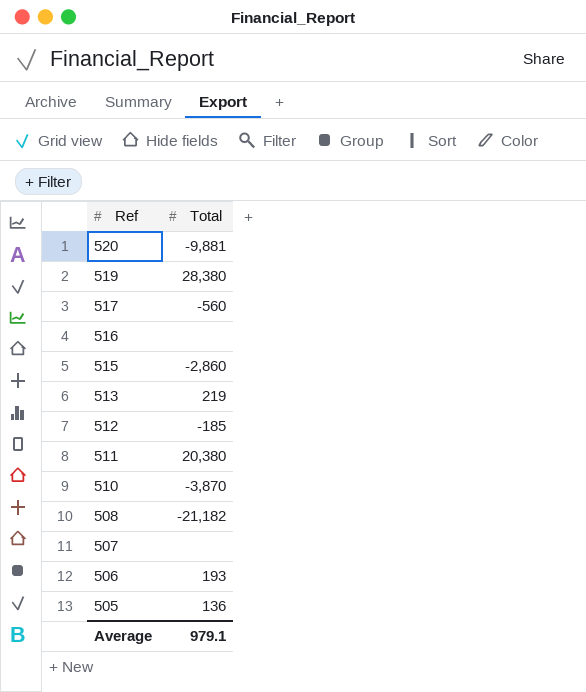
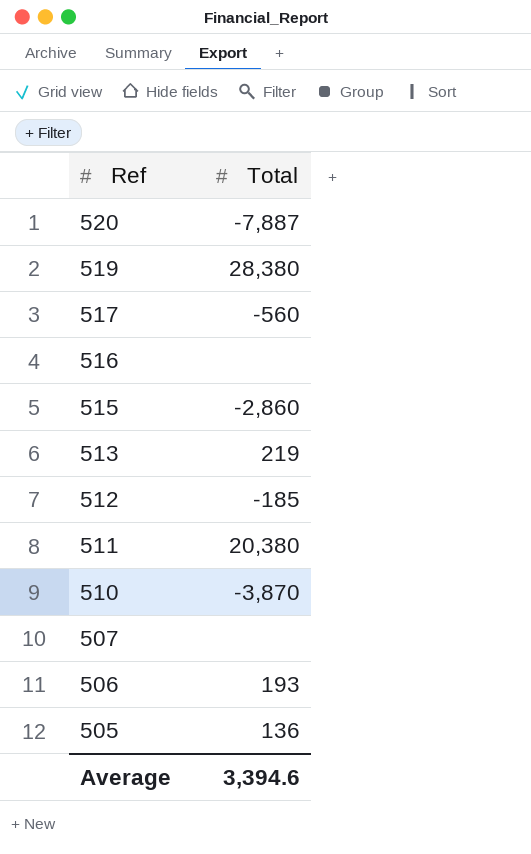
row 508: -21,182 -> none
520 | Total: -9,881 -> -7,887
Average | Total: 979.1 -> 3,394.6

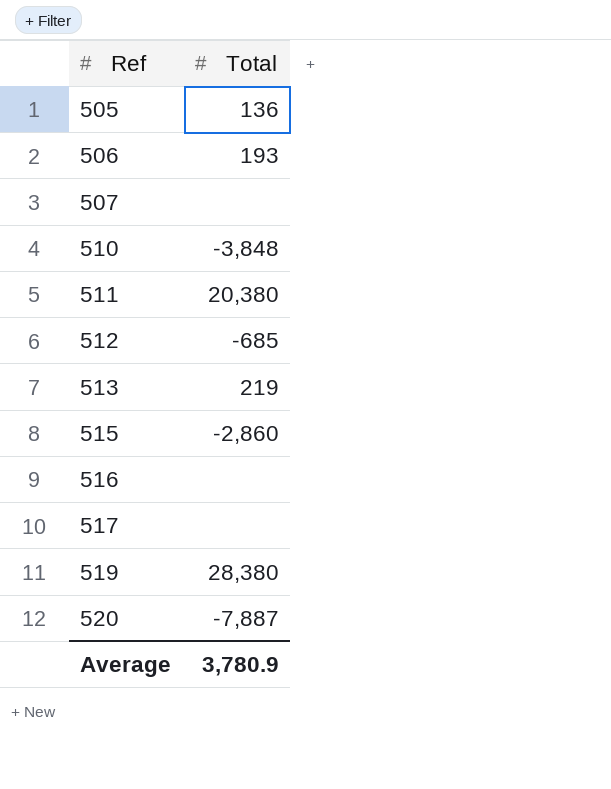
row order: Ref descending -> Ref ascending
510 | Total: -3,870 -> -3,848
512 | Total: -185 -> -685
517 | Total: -560 -> none
Average | Total: 3,394.6 -> 3,780.9

